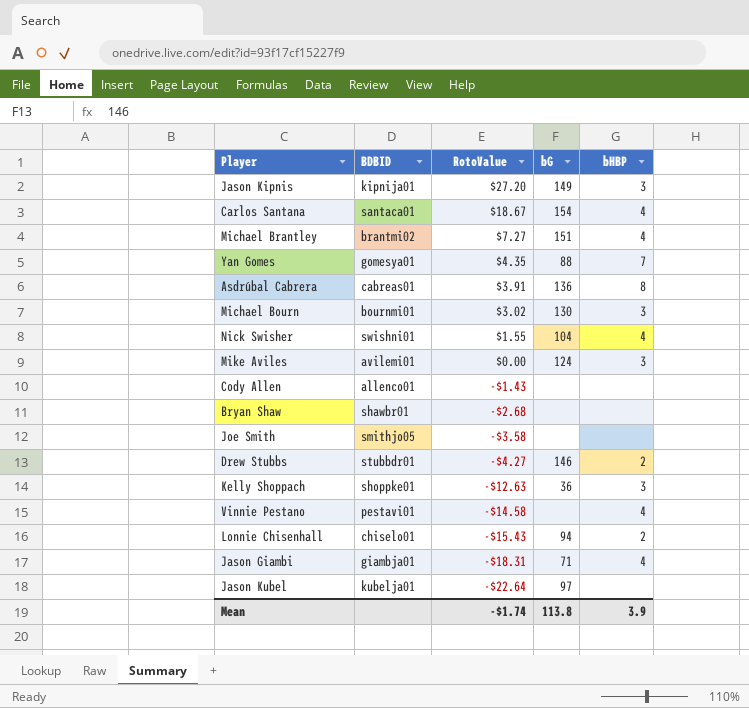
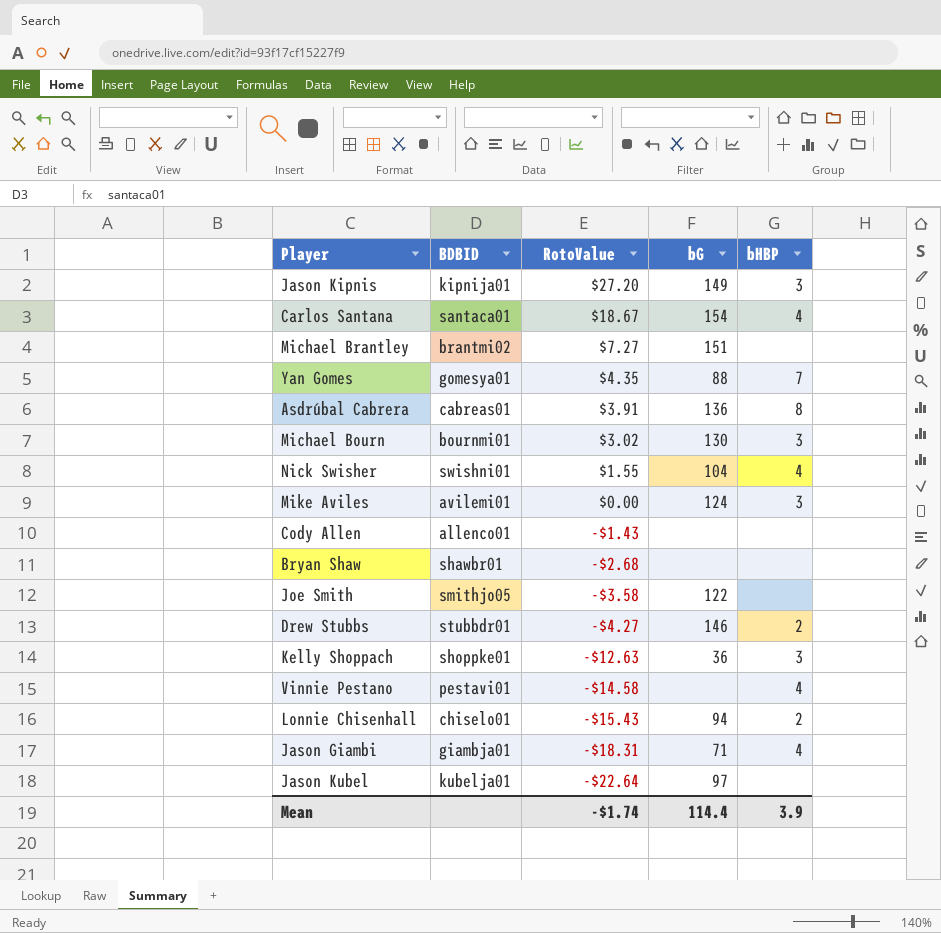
Michael Brantley | bHBP: 4 -> none
Joe Smith | bG: none -> 122
Mean | bG: 113.8 -> 114.4

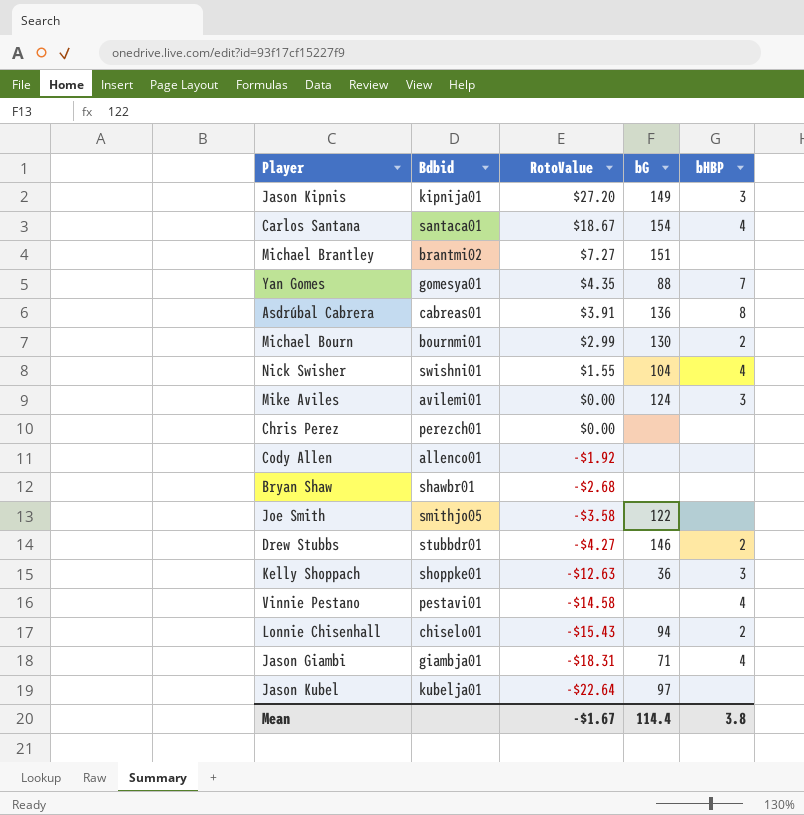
column name: BDBID -> Bdbid
Michael Bourn | RotoValue: $3.02 -> $2.99
Michael Bourn | bHBP: 3 -> 2
row Chris Perez: none -> perezch01 | $0.00 | none | none
Cody Allen | RotoValue: -$1.43 -> -$1.92
Mean | RotoValue: -$1.74 -> -$1.67
Mean | bHBP: 3.9 -> 3.8

